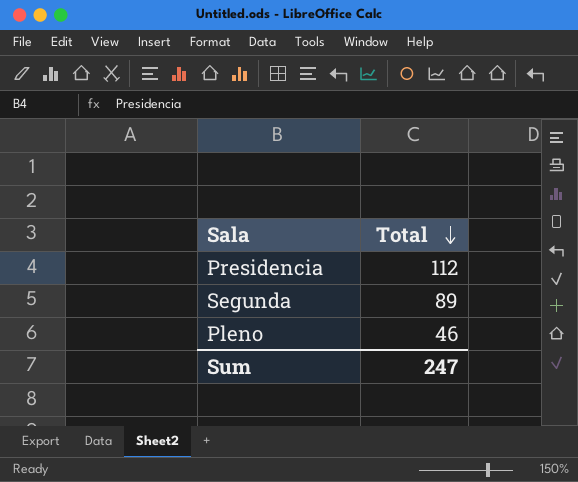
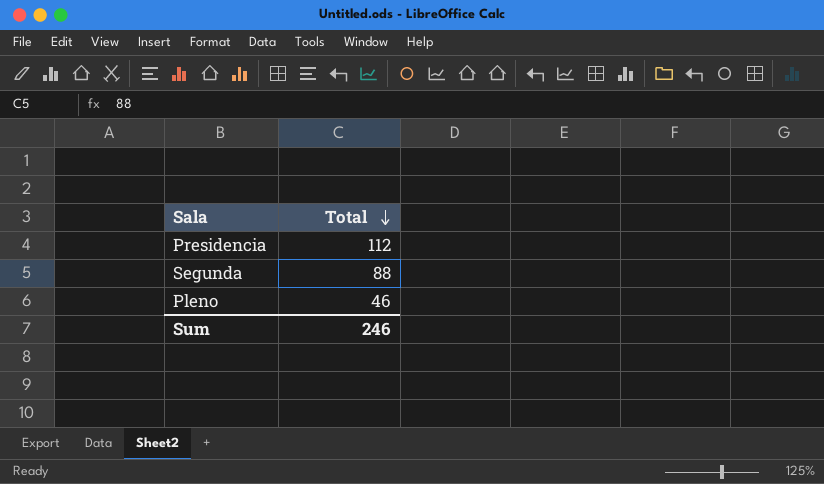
Segunda | Total: 89 -> 88
Sum | Total: 247 -> 246

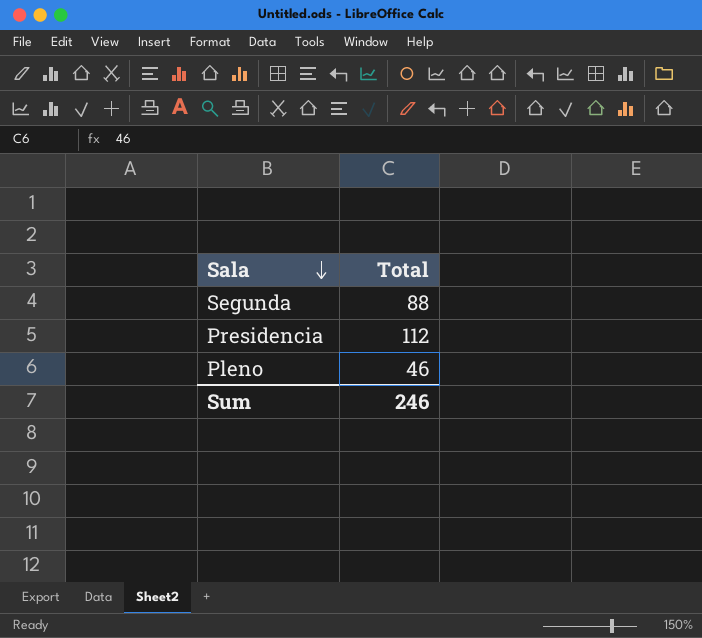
row order: Total descending -> Sala descending

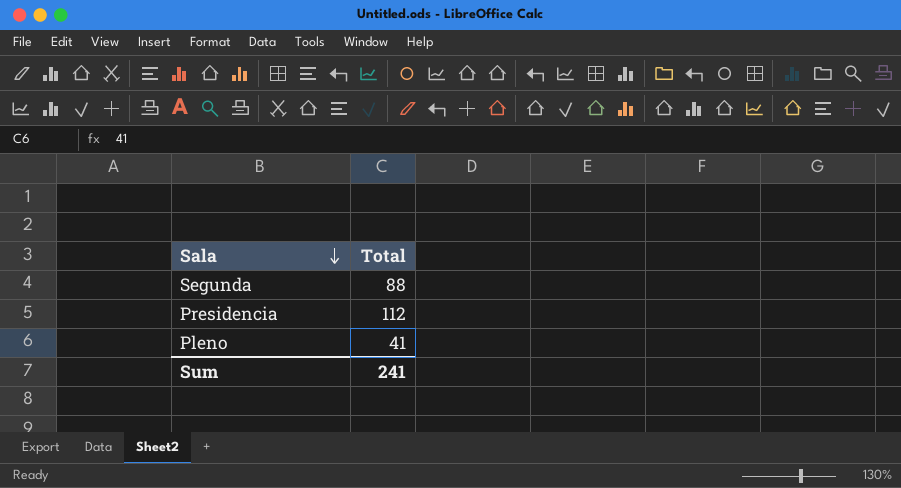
Pleno | Total: 46 -> 41
Sum | Total: 246 -> 241

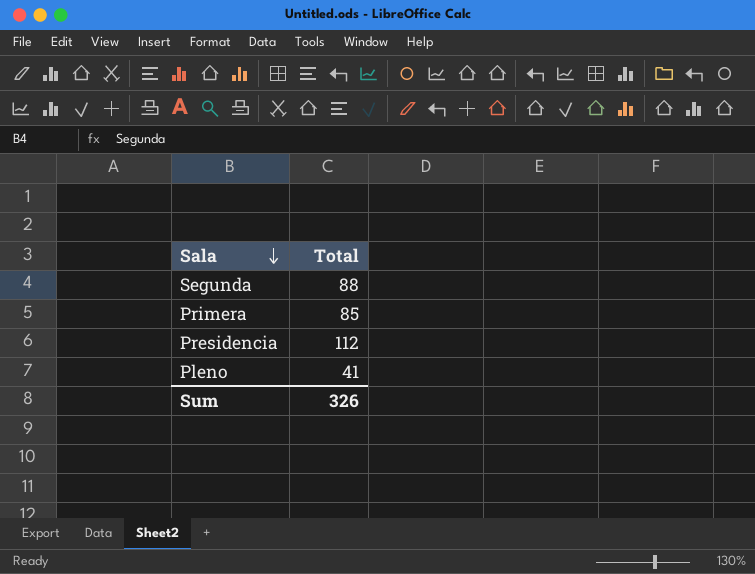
row Primera: none -> 85
Sum | Total: 241 -> 326

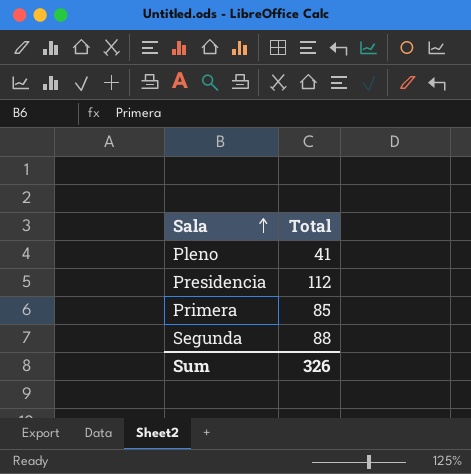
row order: Sala descending -> Sala ascending

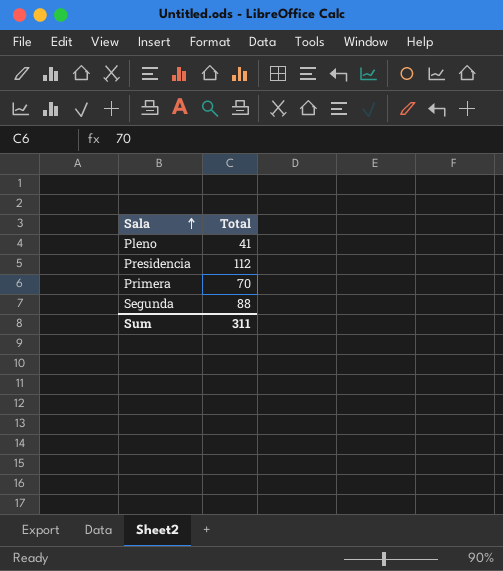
Primera | Total: 85 -> 70
Sum | Total: 326 -> 311

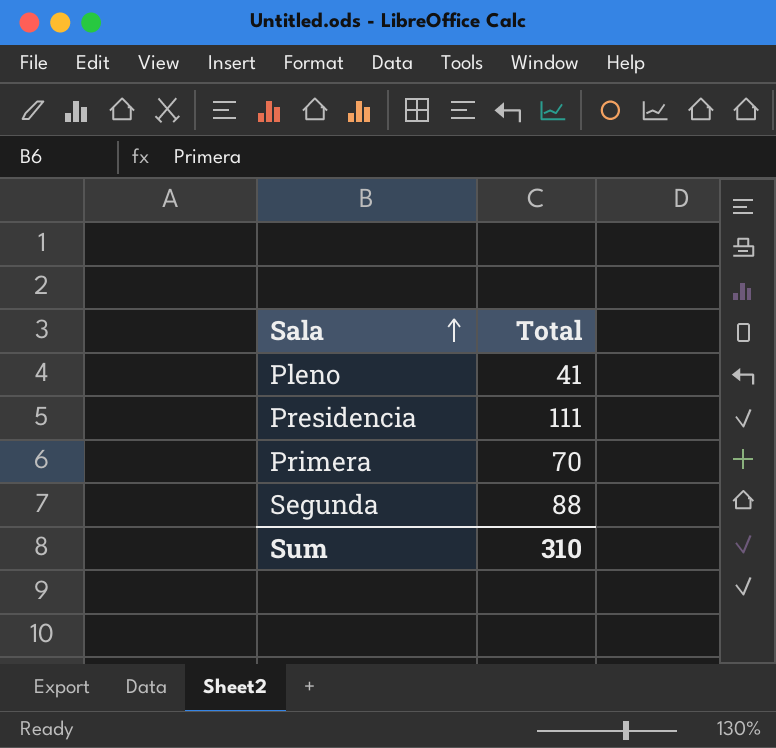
Presidencia | Total: 112 -> 111
Sum | Total: 311 -> 310

